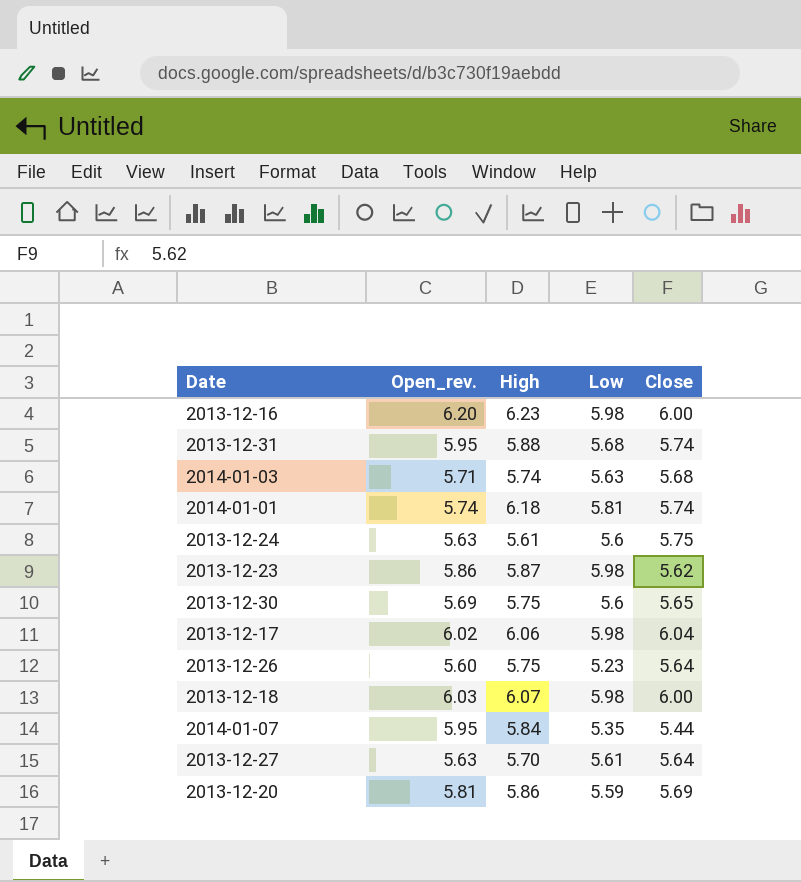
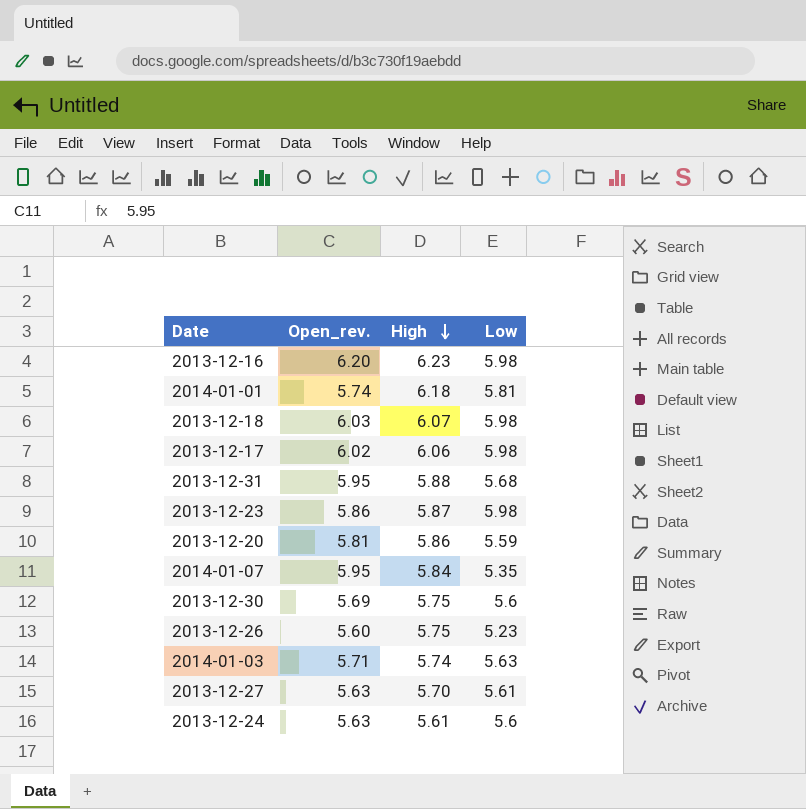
row order: none -> High descending
column Close | position: 5 -> none

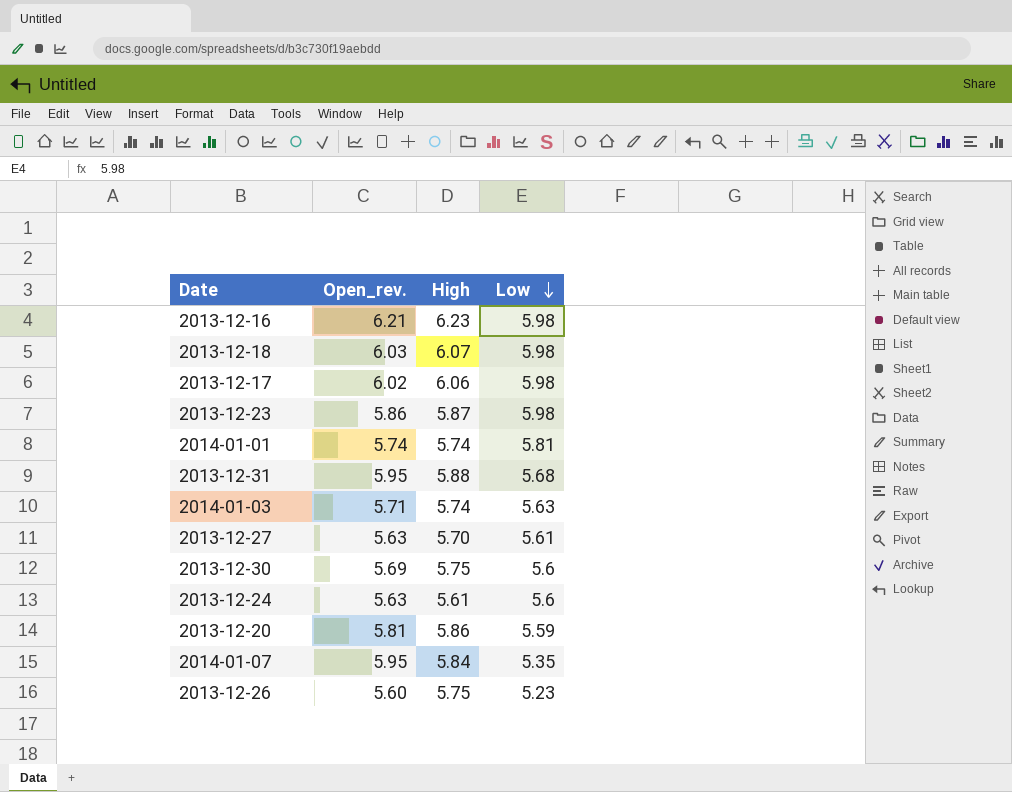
row order: High descending -> Low descending
2013-12-16 | Open_rev.: 6.20 -> 6.21
2014-01-01 | High: 6.18 -> 5.74

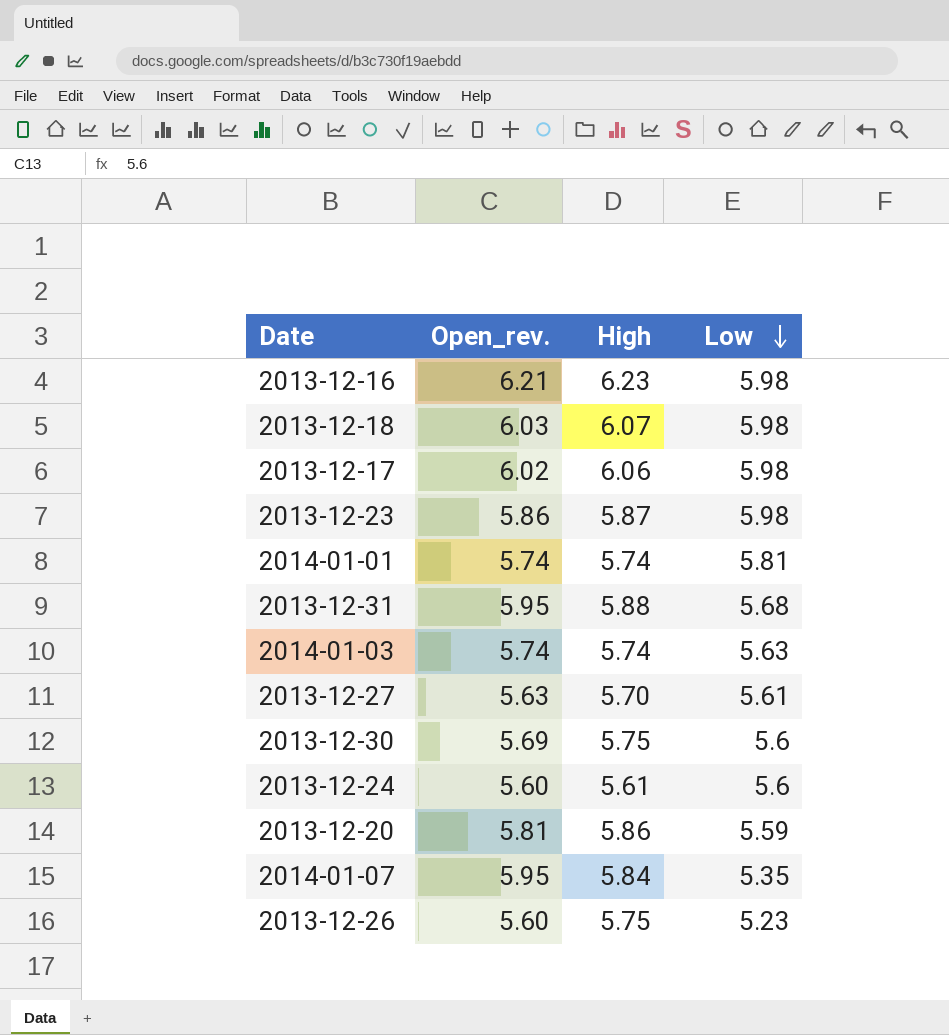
2014-01-03 | Open_rev.: 5.71 -> 5.74
2013-12-24 | Open_rev.: 5.63 -> 5.60

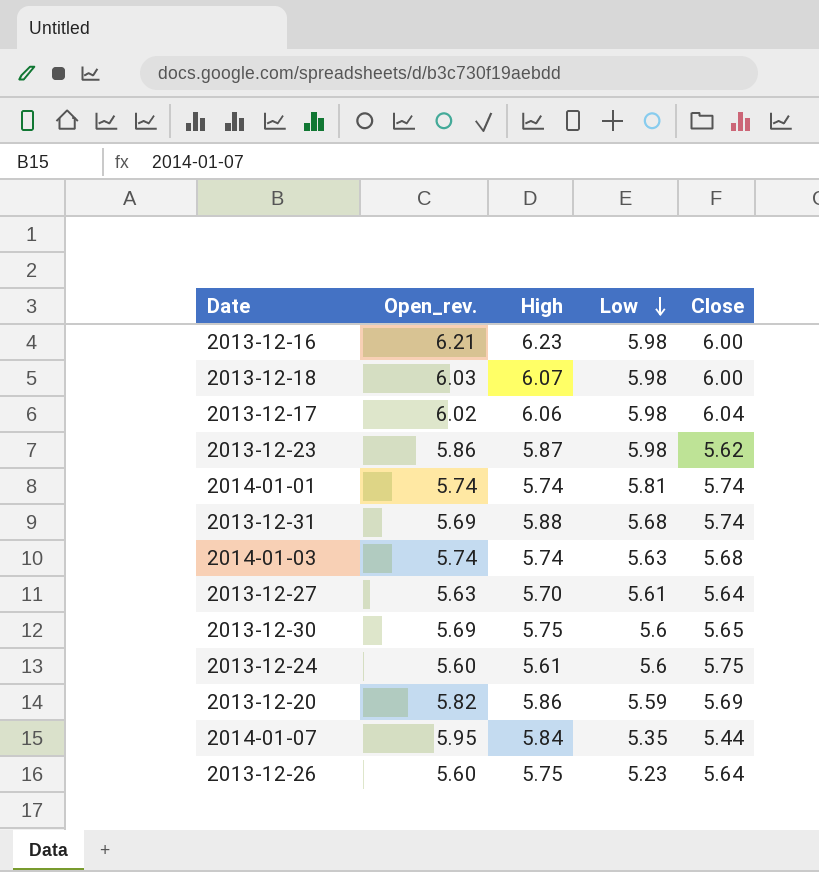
column Close | position: none -> 5
2013-12-31 | Open_rev.: 5.95 -> 5.69
2013-12-20 | Open_rev.: 5.81 -> 5.82

